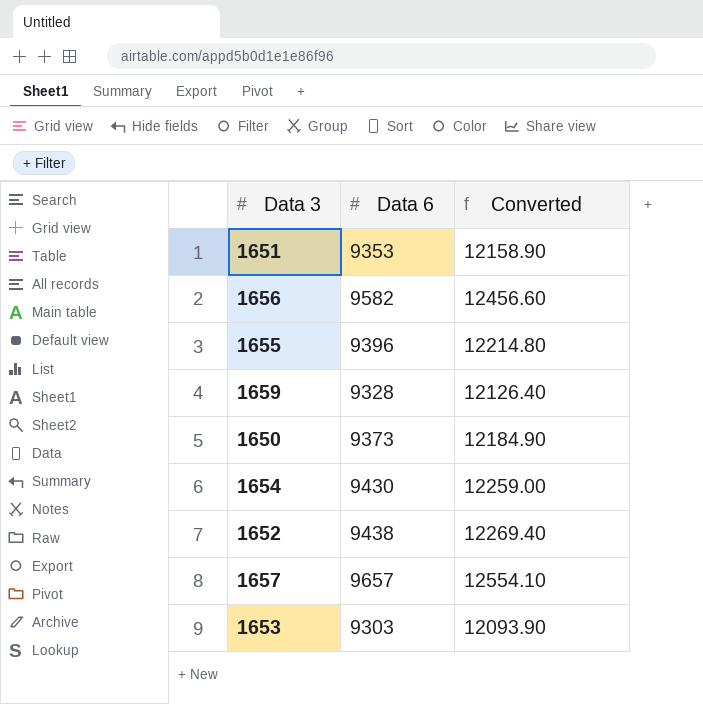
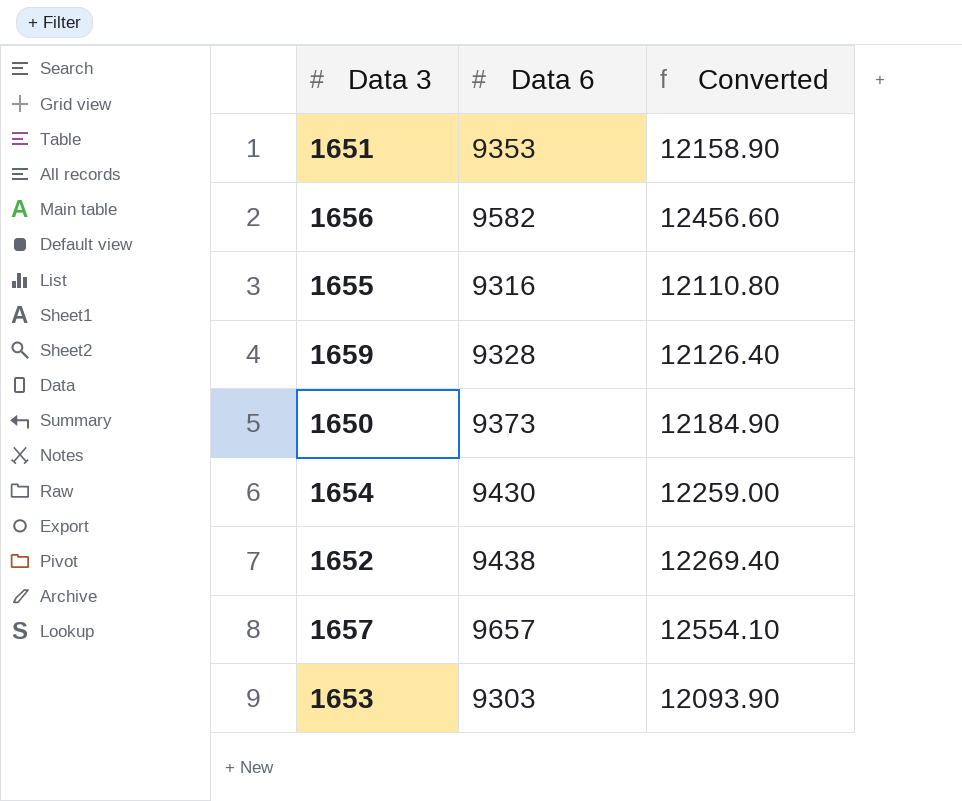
1655 | Data 6: 9396 -> 9316
1655 | Converted: 12214.80 -> 12110.80

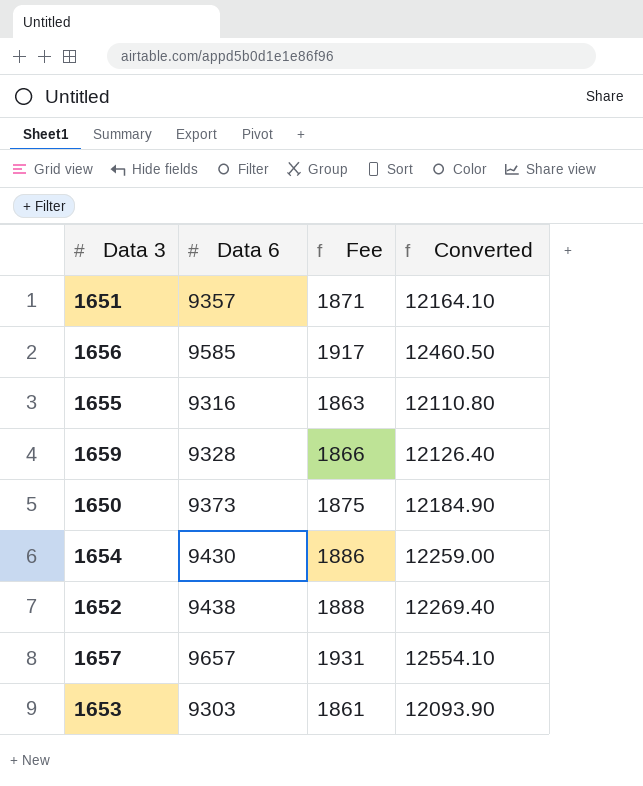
column Fee | formula: none -> [Data 6] * 0.2
1651 | Data 6: 9353 -> 9357
1651 | Converted: 12158.90 -> 12164.10
1656 | Data 6: 9582 -> 9585
1656 | Converted: 12456.60 -> 12460.50

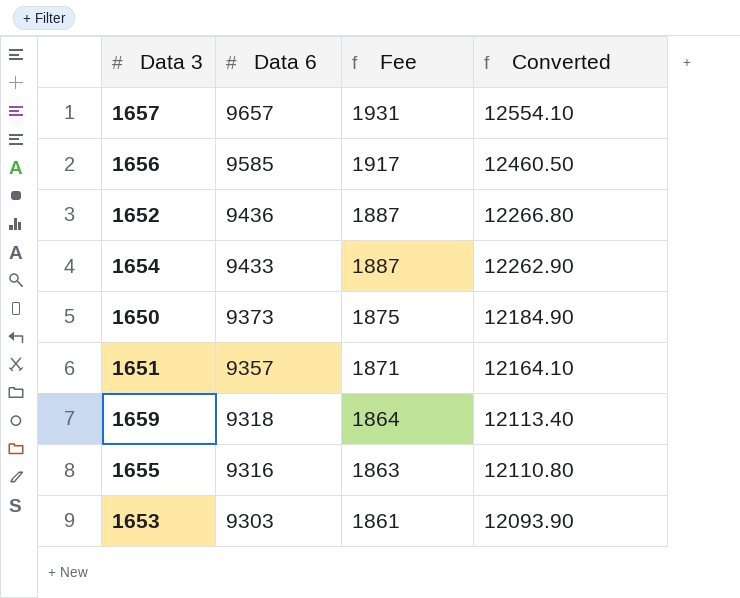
row order: none -> Data 6 descending
1652 | Data 6: 9438 -> 9436
1652 | Fee: 1888 -> 1887
1652 | Converted: 12269.40 -> 12266.80
1654 | Data 6: 9430 -> 9433
1654 | Fee: 1886 -> 1887
1654 | Converted: 12259.00 -> 12262.90
1659 | Data 6: 9328 -> 9318
1659 | Fee: 1866 -> 1864
1659 | Converted: 12126.40 -> 12113.40

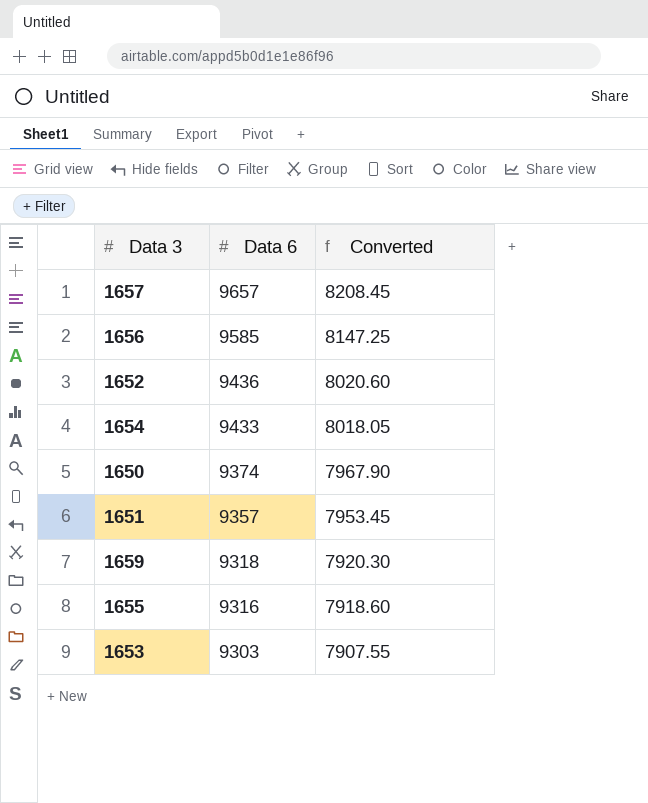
column Fee | formula: [Data 6] * 0.2 -> none
column Converted | formula: [Data 6] * 1.3 -> [Data 6] * 0.85
1650 | Data 6: 9373 -> 9374

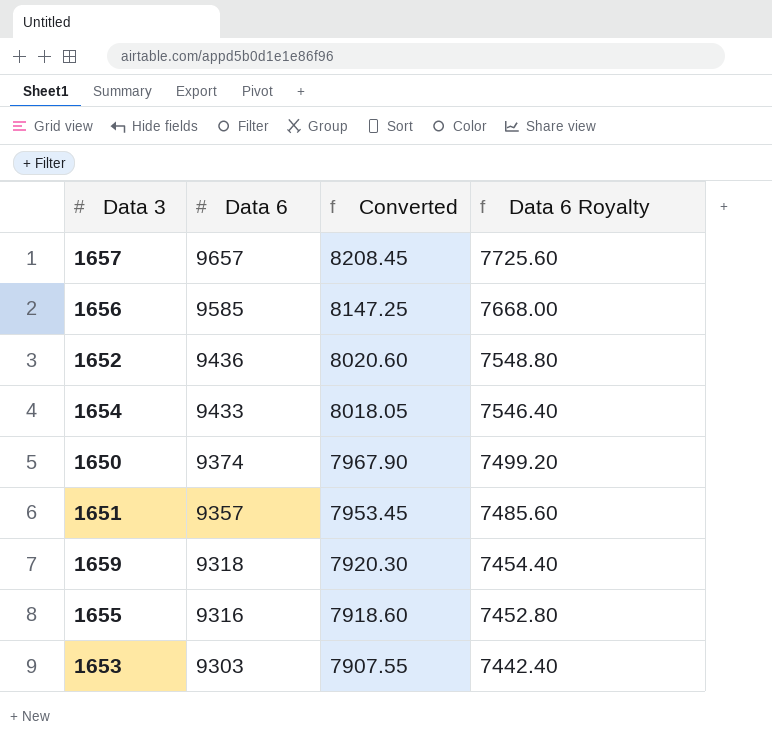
column Data 6 Royalty | formula: none -> [Data 6] * 0.8

